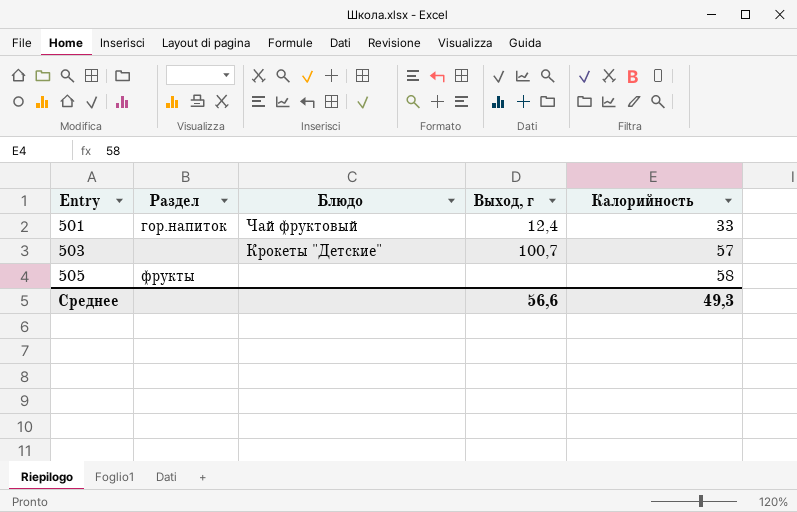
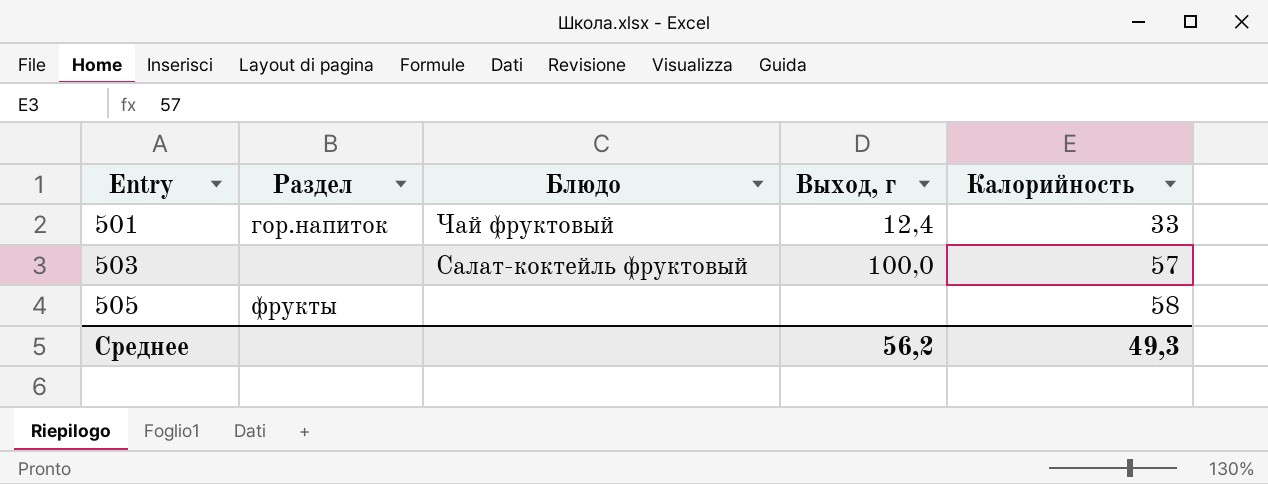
503 | Блюдо: Крокеты "Детские" -> Салат-коктейль фруктовый
503 | Выход, г: 100,7 -> 100,0
Среднее | Выход, г: 56,6 -> 56,2

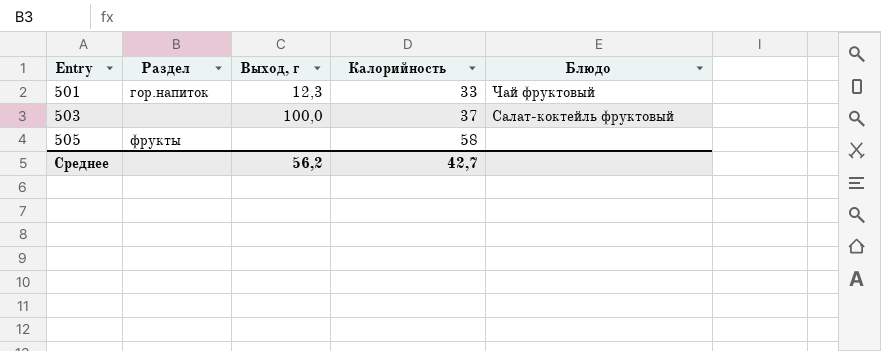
column Блюдо | position: 3 -> 5
501 | Выход, г: 12,4 -> 12,3
503 | Калорийность: 57 -> 37
Среднее | Калорийность: 49,3 -> 42,7

